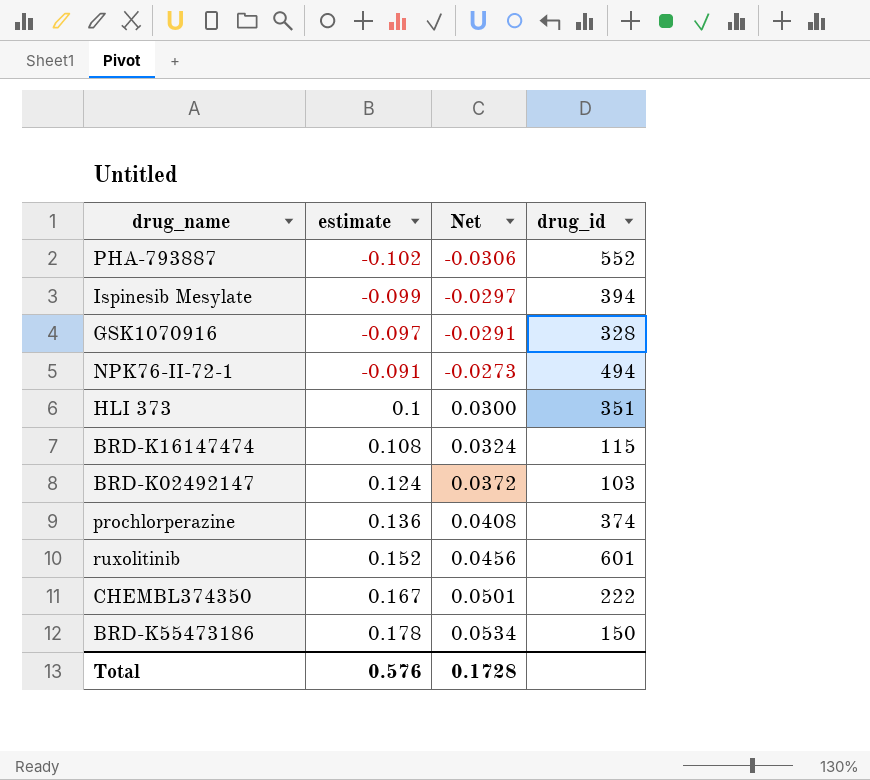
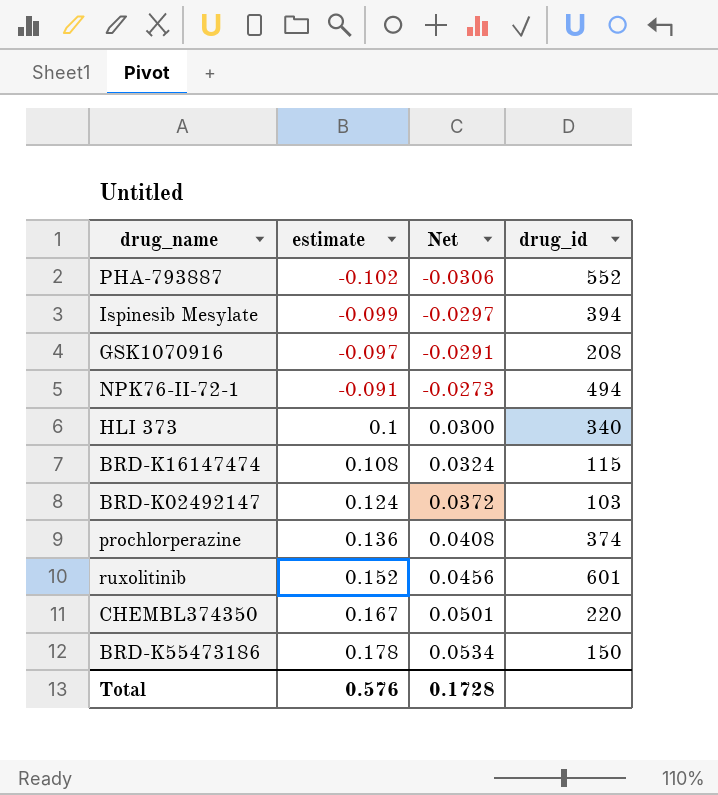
GSK1070916 | drug_id: 328 -> 208
HLI 373 | drug_id: 351 -> 340
CHEMBL374350 | drug_id: 222 -> 220

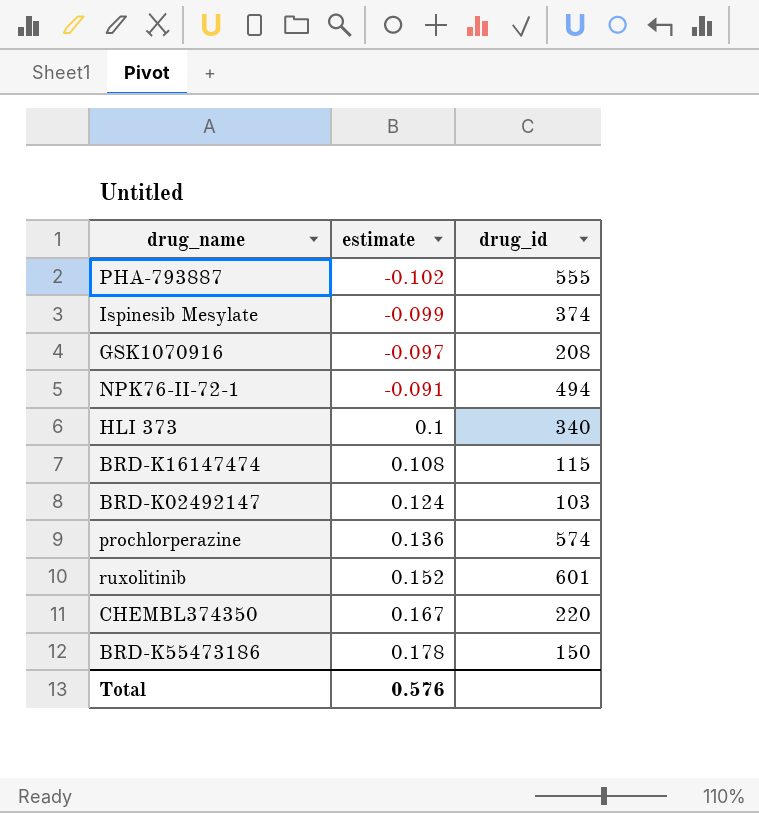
column Net | formula: [estimate] * 0.3 -> none
PHA-793887 | drug_id: 552 -> 555
Ispinesib Mesylate | drug_id: 394 -> 374
prochlorperazine | drug_id: 374 -> 574

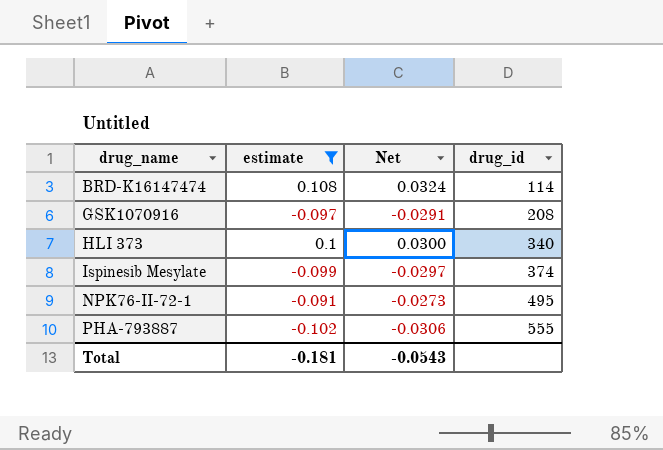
filter: none -> estimate <= 0.108
row order: estimate ascending -> drug_name ascending
column Net | formula: none -> [estimate] * 0.3
BRD-K16147474 | drug_id: 115 -> 114
NPK76-II-72-1 | drug_id: 494 -> 495
Total | estimate: 0.576 -> -0.181

